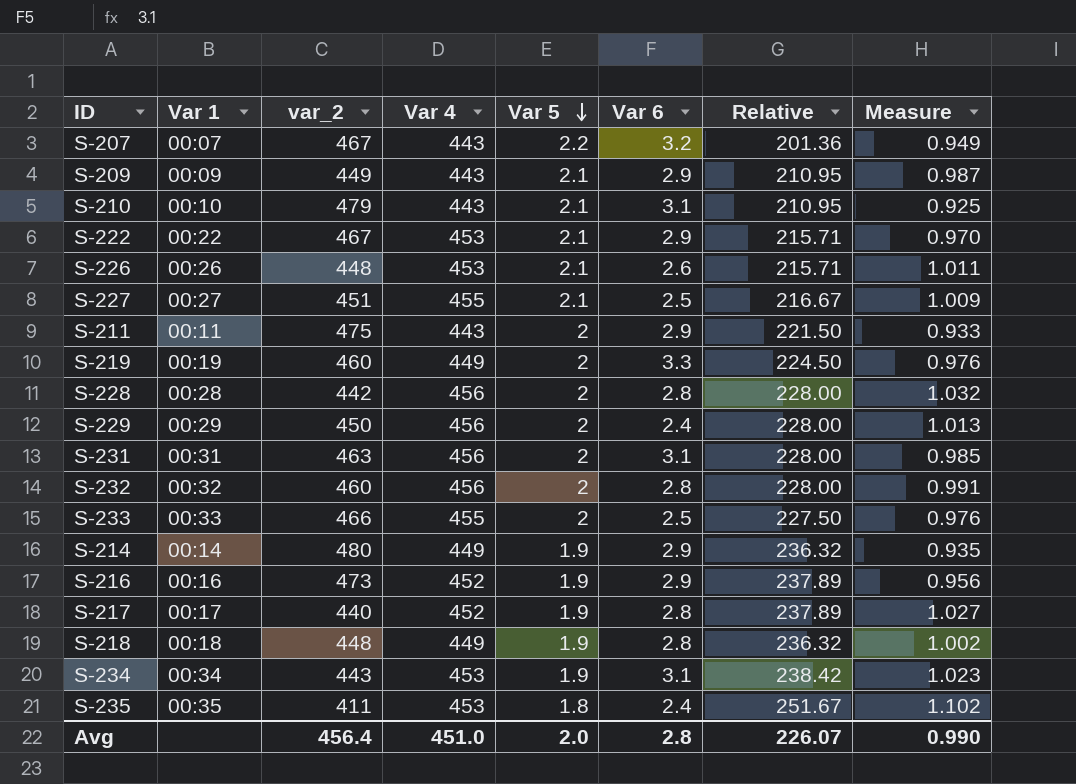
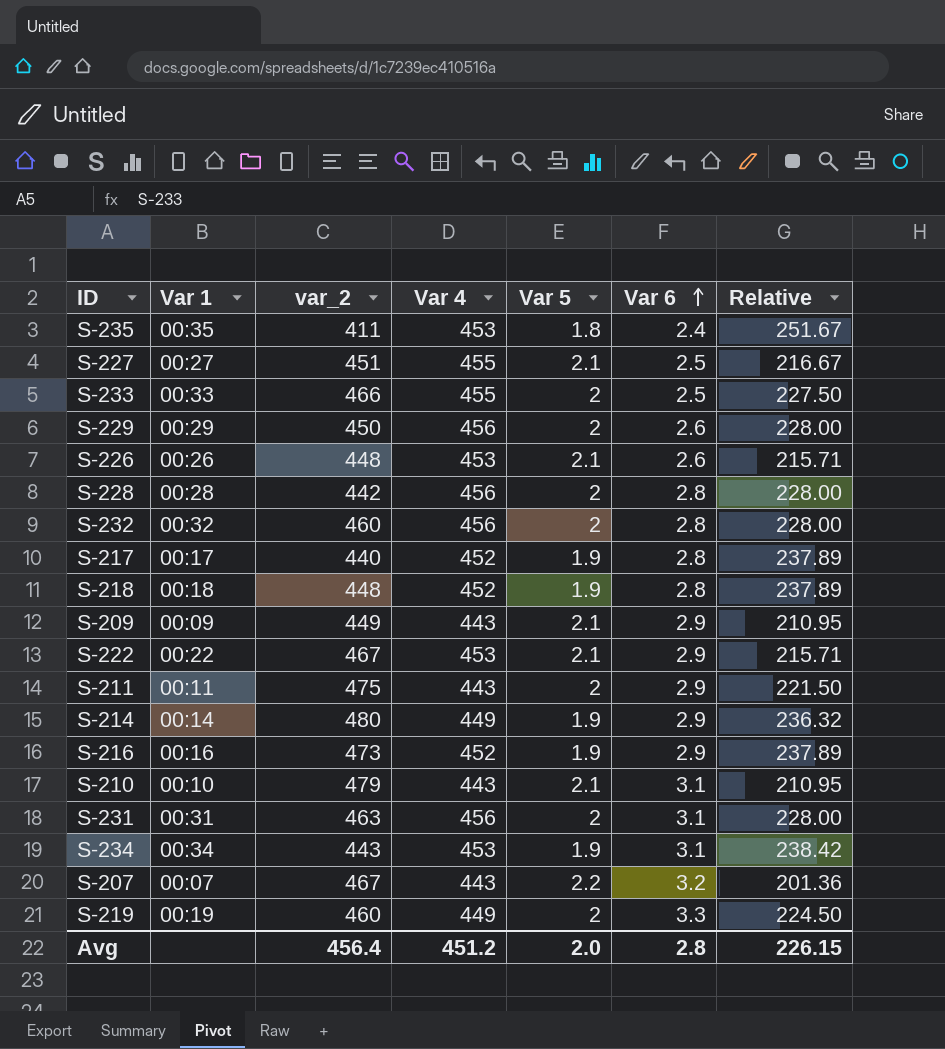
row order: Var 5 descending -> Var 6 ascending
column Measure | formula: [Var 4] / [var_2] -> none
S-229 | Var 6: 2.4 -> 2.6
S-218 | Var 4: 449 -> 452
S-218 | Relative: 236.32 -> 237.89
Avg | Var 4: 451.0 -> 451.2
Avg | Relative: 226.07 -> 226.15

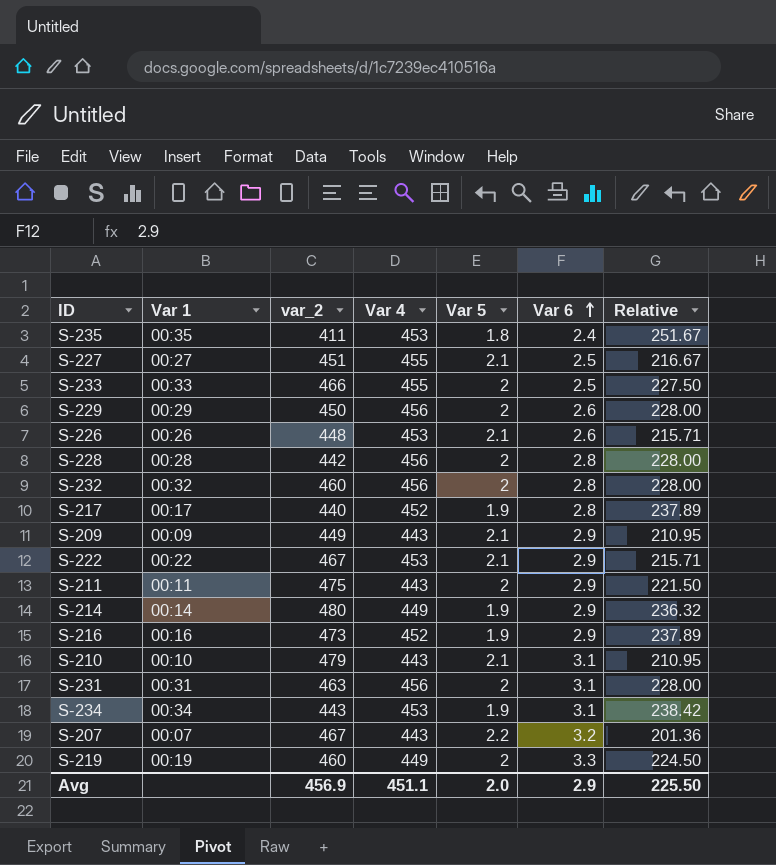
row S-218: 00:18 | 448 | 452 | 1.9 | 2.8 | 237.89 -> none
Avg | var_2: 456.4 -> 456.9
Avg | Var 4: 451.2 -> 451.1
Avg | Var 6: 2.8 -> 2.9
Avg | Relative: 226.15 -> 225.50

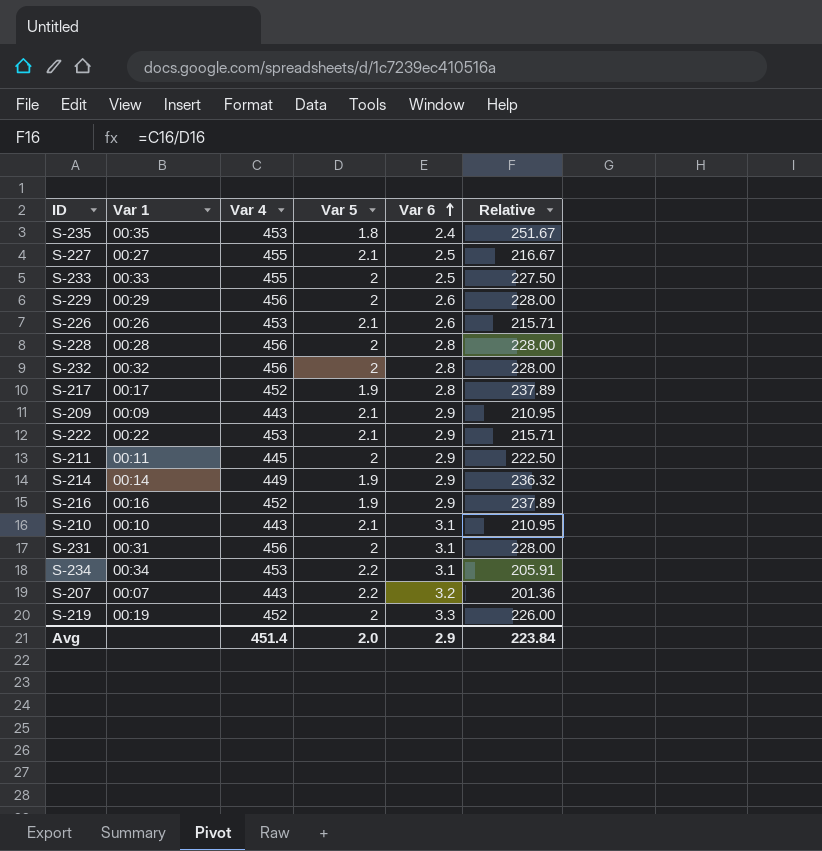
column var_2 | position: 3 -> none
S-211 | Var 4: 443 -> 445
S-211 | Relative: 221.50 -> 222.50
S-234 | Var 5: 1.9 -> 2.2
S-234 | Relative: 238.42 -> 205.91
S-219 | Var 4: 449 -> 452
S-219 | Relative: 224.50 -> 226.00
Avg | Var 4: 451.1 -> 451.4
Avg | Relative: 225.50 -> 223.84

